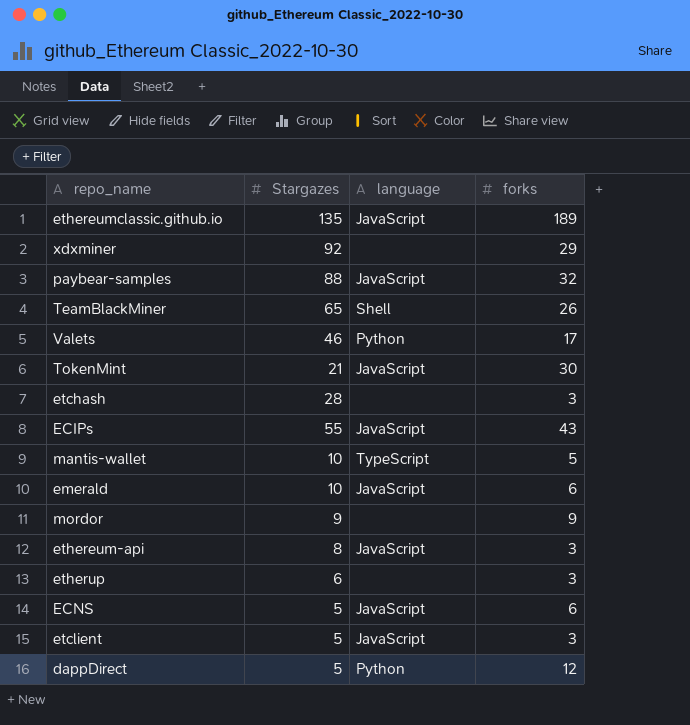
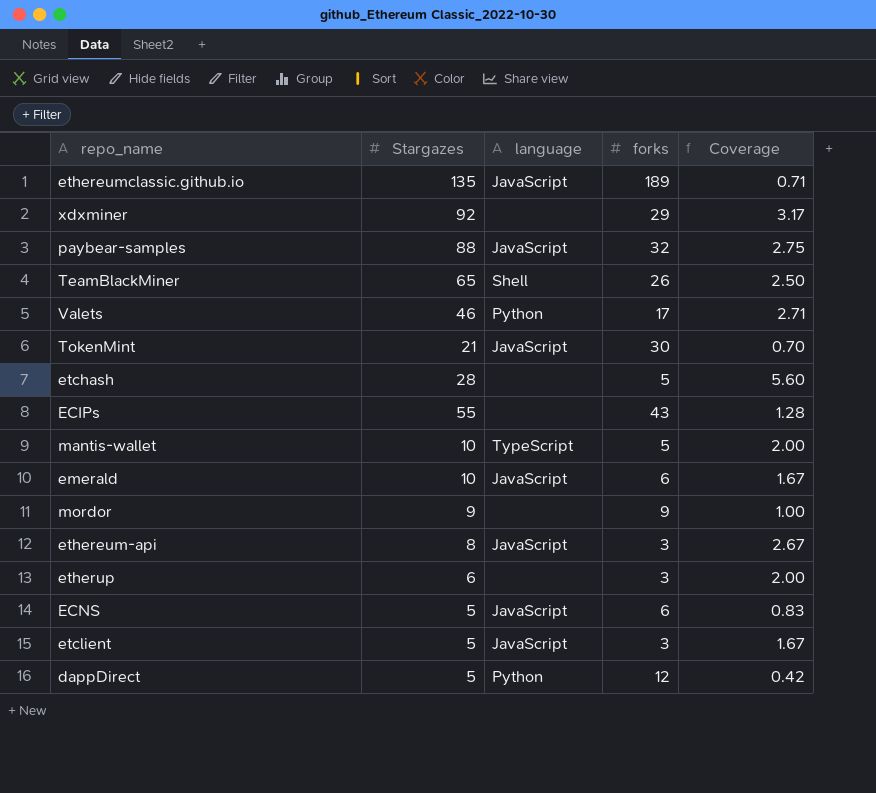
column Coverage | formula: none -> [Stargazes] / [forks]
etchash | forks: 3 -> 5
ECIPs | language: JavaScript -> none

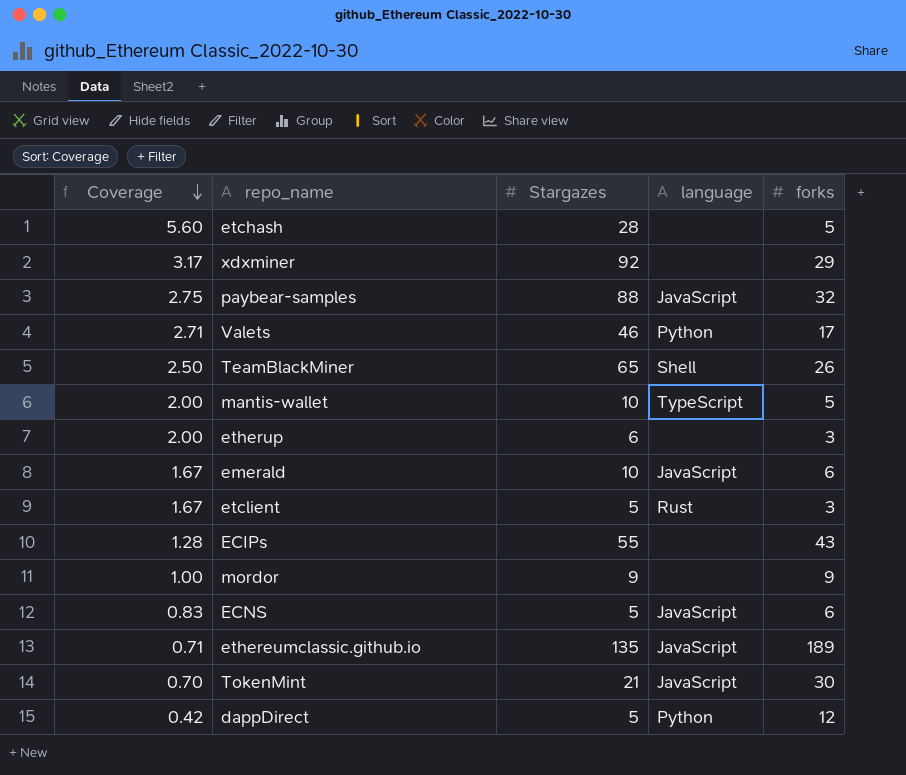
row order: none -> Coverage descending
column Coverage | position: 5 -> 1
row ethereum-api: 8 | JavaScript | 3 | 2.67 -> none
etclient | language: JavaScript -> Rust

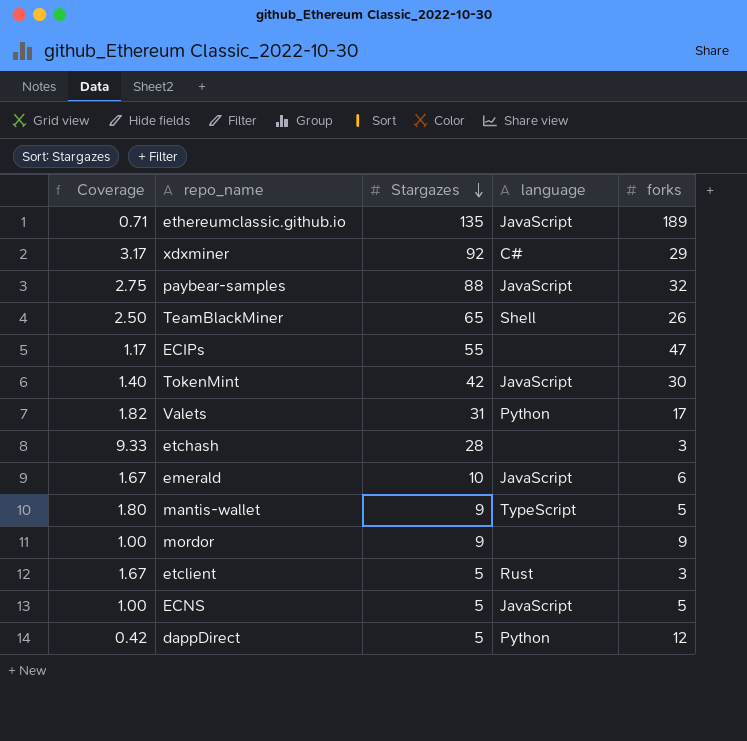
row order: Coverage descending -> Stargazes descending
row etherup: 2.00 | 6 | none | 3 -> none
xdxminer | language: none -> C#
ECIPs | Coverage: 1.28 -> 1.17
ECIPs | forks: 43 -> 47
TokenMint | Coverage: 0.70 -> 1.40
TokenMint | Stargazes: 21 -> 42
Valets | Coverage: 2.71 -> 1.82
Valets | Stargazes: 46 -> 31
etchash | Coverage: 5.60 -> 9.33
etchash | forks: 5 -> 3
mantis-wallet | Coverage: 2.00 -> 1.80
mantis-wallet | Stargazes: 10 -> 9
ECNS | Coverage: 0.83 -> 1.00
ECNS | forks: 6 -> 5

